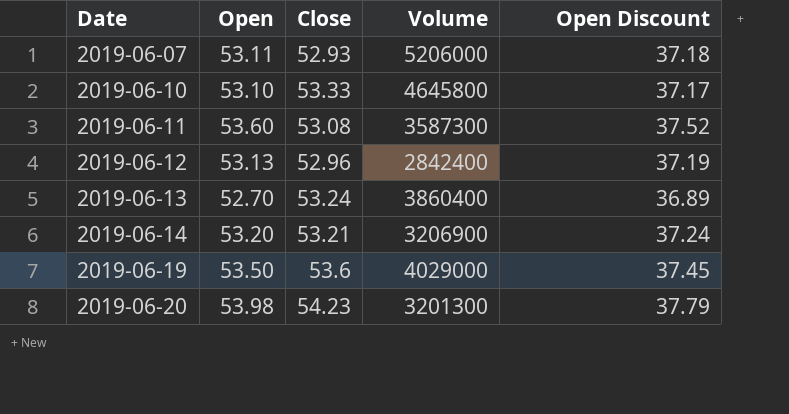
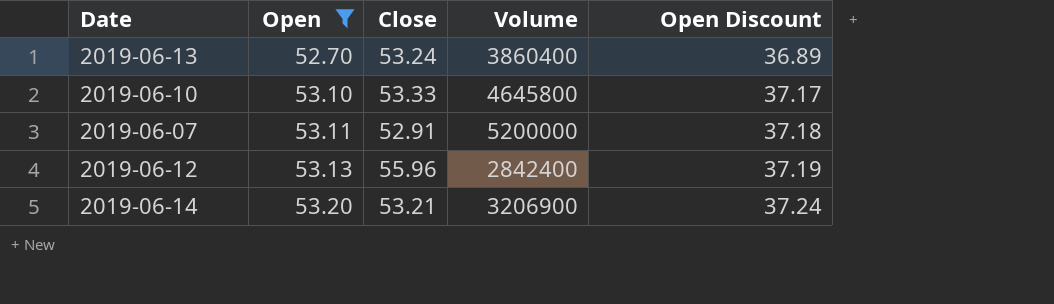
filter: none -> Open <= 53.20
row order: Date ascending -> Open ascending
2019-06-07 | Close: 52.93 -> 52.91
2019-06-07 | Volume: 5206000 -> 5200000
2019-06-12 | Close: 52.96 -> 55.96

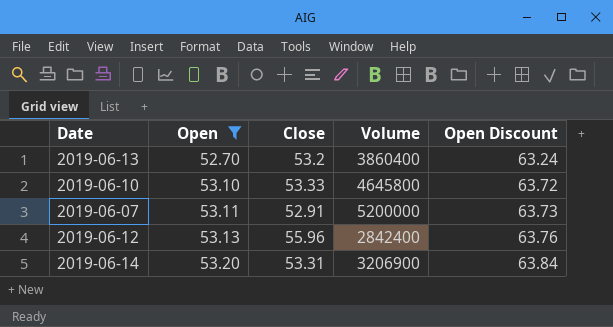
column Open Discount | formula: [Open] * 0.7 -> [Open] * 1.2
2019-06-13 | Close: 53.24 -> 53.2
2019-06-14 | Close: 53.21 -> 53.31

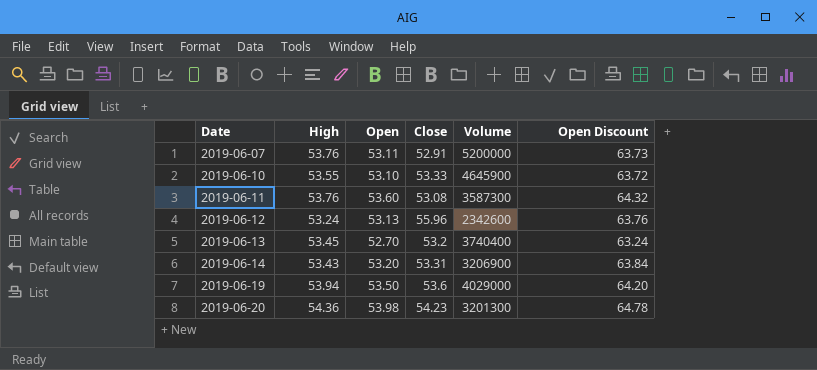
filter: Open <= 53.20 -> none
row order: Open ascending -> Date ascending
column High | position: none -> 2
2019-06-10 | Volume: 4645800 -> 4645900
2019-06-12 | Volume: 2842400 -> 2342600
2019-06-13 | Volume: 3860400 -> 3740400

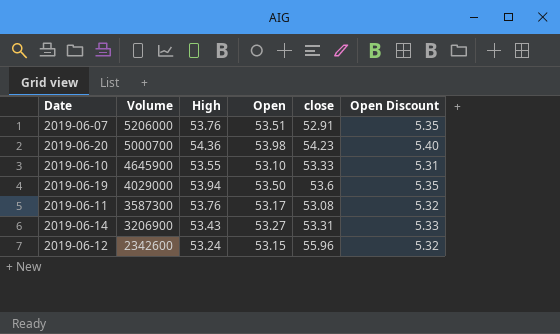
row order: Date ascending -> Volume descending
column Volume | position: 5 -> 2
column name: Close -> close
column Open Discount | formula: [Open] * 1.2 -> [Open] * 0.1
row 2019-06-13: 53.45 | 52.70 | 53.2 | 3740400 | 63.24 -> none
2019-06-07 | Volume: 5200000 -> 5206000
2019-06-07 | Open: 53.11 -> 53.51
2019-06-20 | Volume: 3201300 -> 5000700
2019-06-11 | Open: 53.60 -> 53.17
2019-06-14 | Open: 53.20 -> 53.27
2019-06-12 | Open: 53.13 -> 53.15

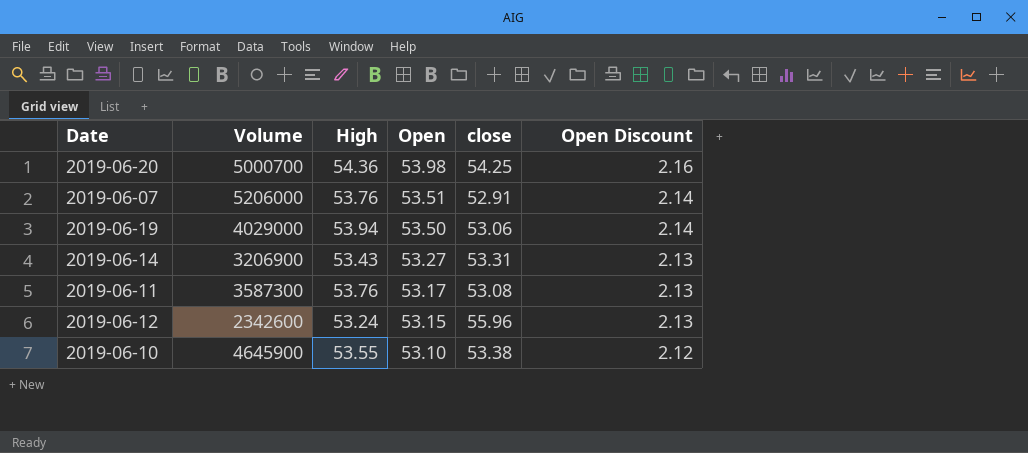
row order: Volume descending -> Open descending
column Open Discount | formula: [Open] * 0.1 -> [Open] * 0.04
2019-06-20 | close: 54.23 -> 54.25
2019-06-19 | close: 53.6 -> 53.06
2019-06-10 | close: 53.33 -> 53.38

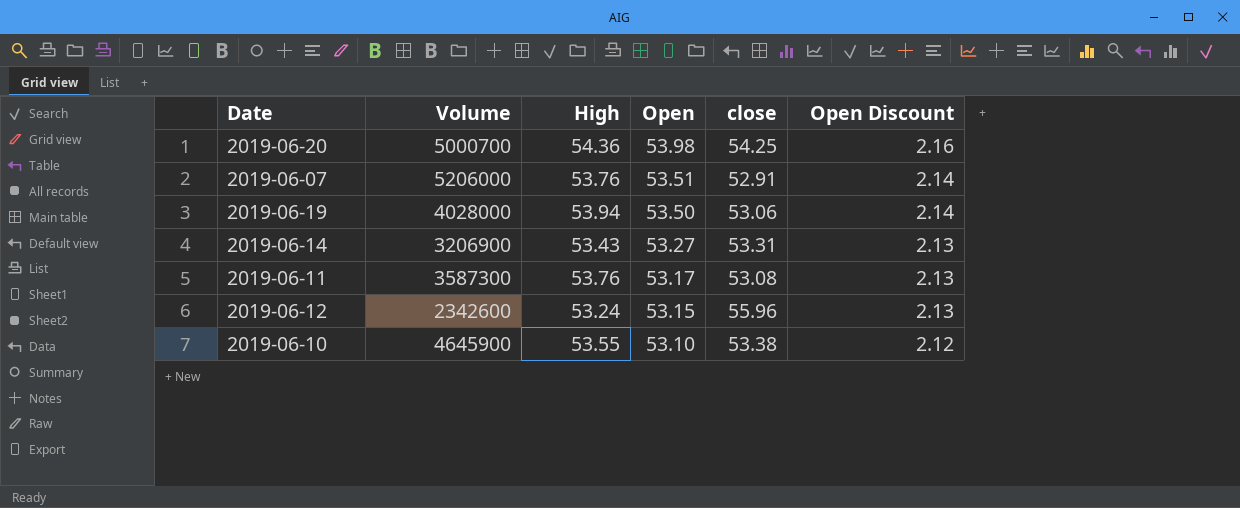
2019-06-19 | Volume: 4029000 -> 4028000

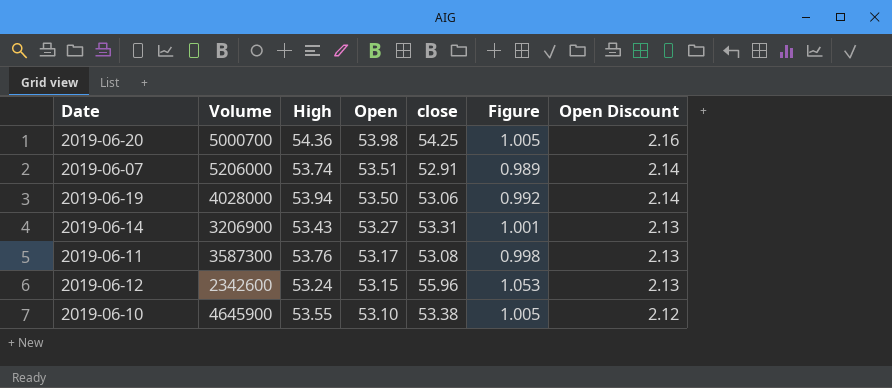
column Figure | formula: none -> [close] / [Open]
2019-06-07 | High: 53.76 -> 53.74

